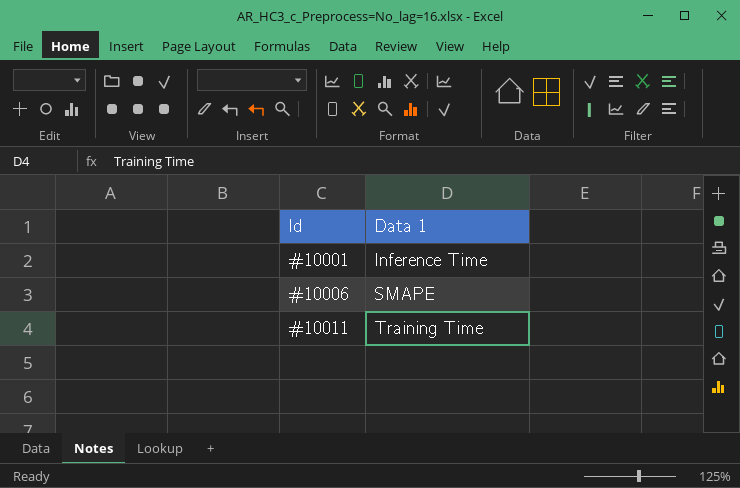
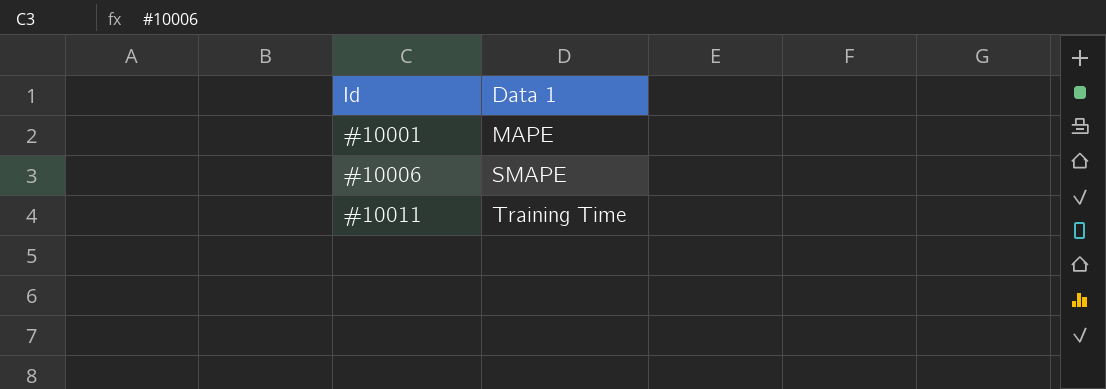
#10001 | Data 1: Inference Time -> MAPE

